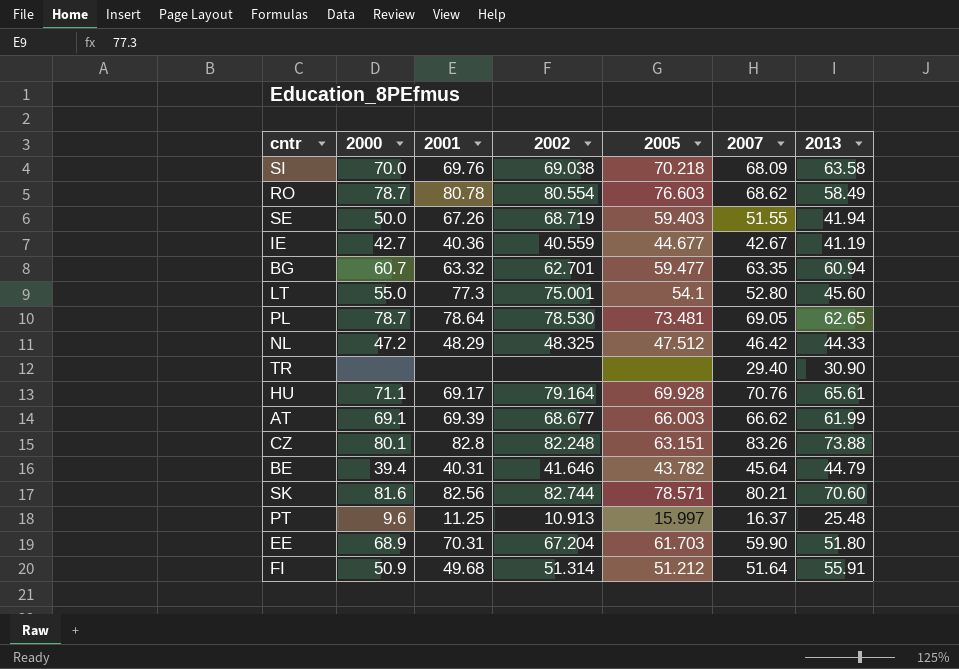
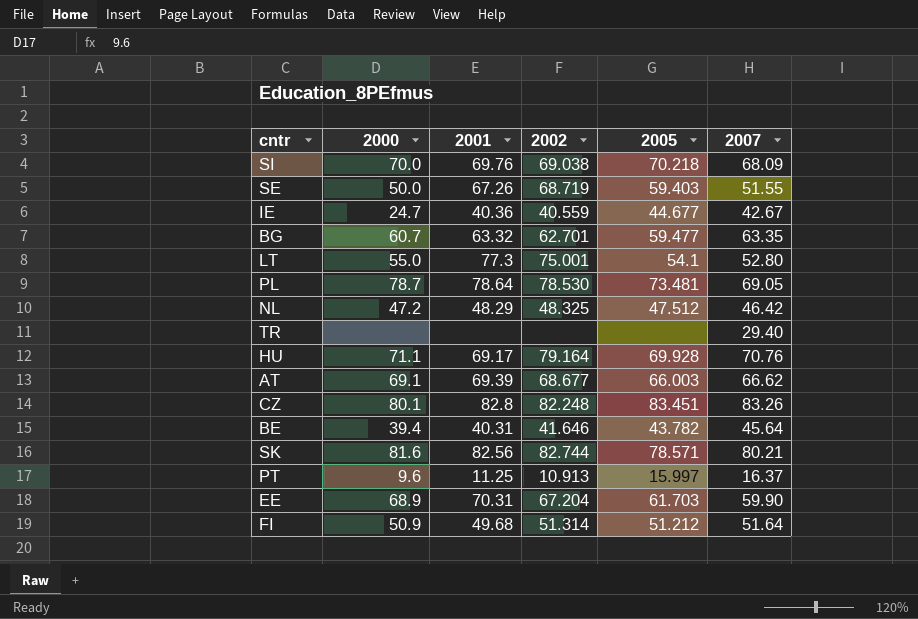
column 2013 | position: 7 -> none
row RO: 78.7 | 80.78 | 80.554 | 76.603 | 68.62 | 58.49 -> none
IE | 2000: 42.7 -> 24.7
CZ | 2005: 63.151 -> 83.451

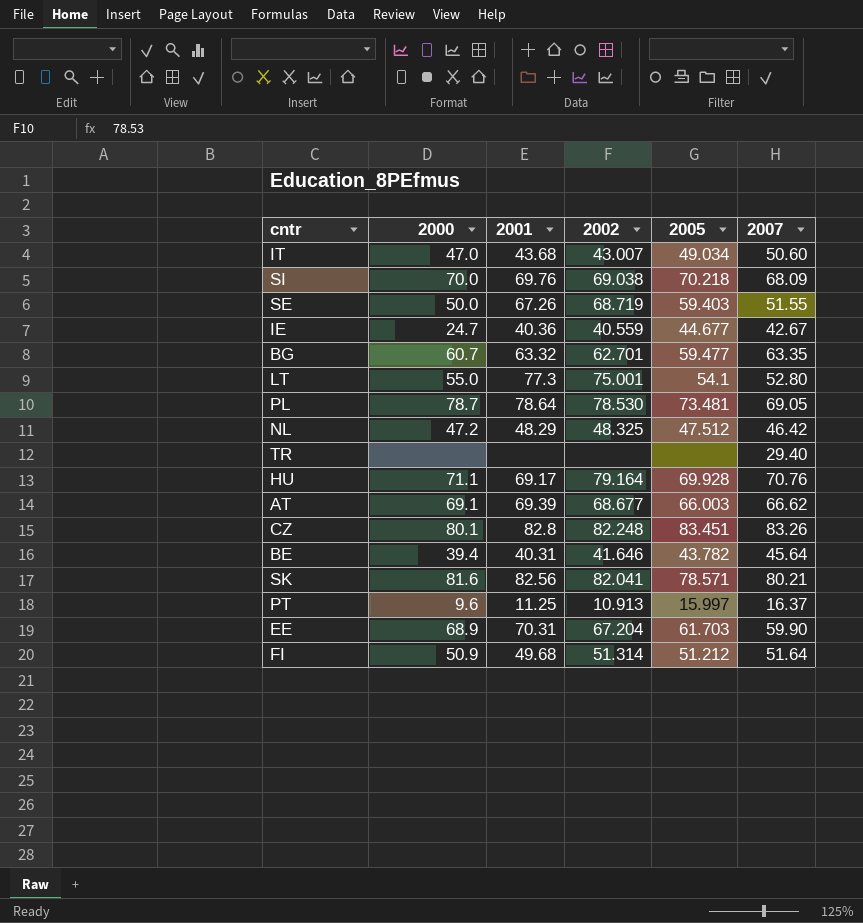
row IT: none -> 47.0 | 43.68 | 43.007 | 49.034 | 50.60
SK | 2002: 82.744 -> 82.041

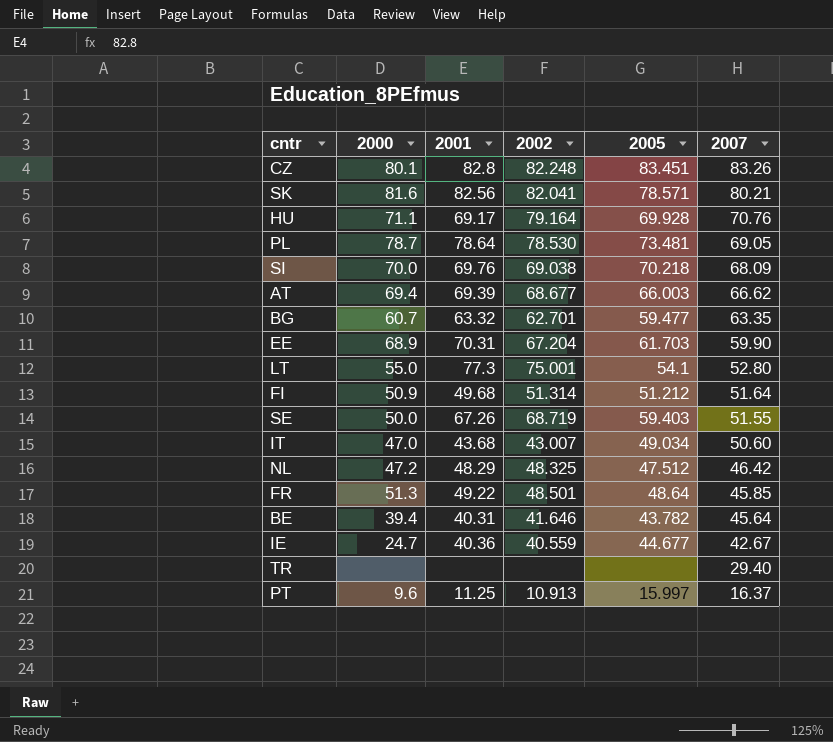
row order: none -> 2007 descending
AT | 2000: 69.1 -> 69.4
row FR: none -> 51.3 | 49.22 | 48.501 | 48.64 | 45.85

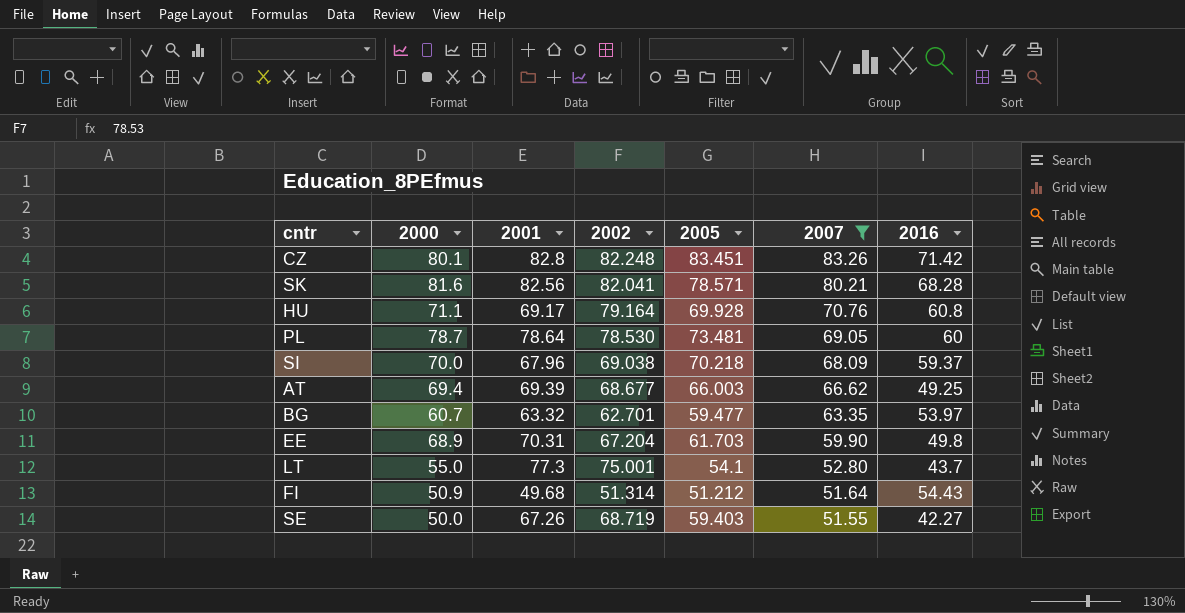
filter: none -> 2007 >= 51.55
column 2016 | position: none -> 7
SI | 2001: 69.76 -> 67.96

